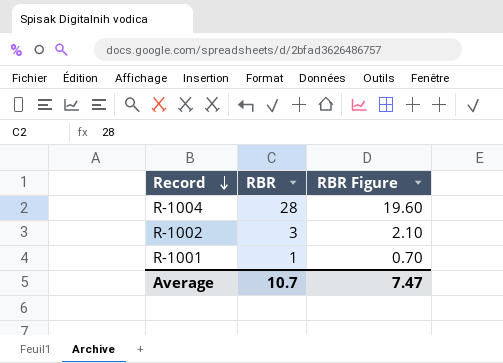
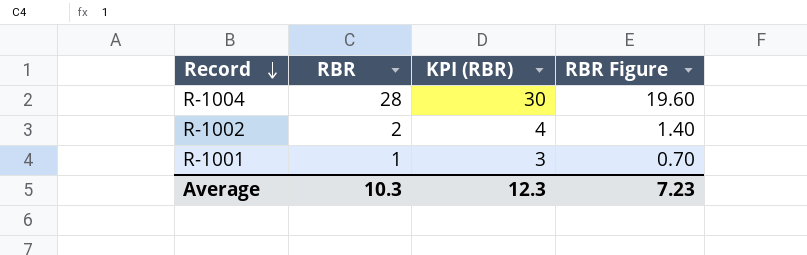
column KPI (RBR) | formula: none -> [RBR] + 2
R-1002 | RBR: 3 -> 2
R-1002 | RBR Figure: 2.10 -> 1.40
Average | RBR: 10.7 -> 10.3
Average | RBR Figure: 7.47 -> 7.23

